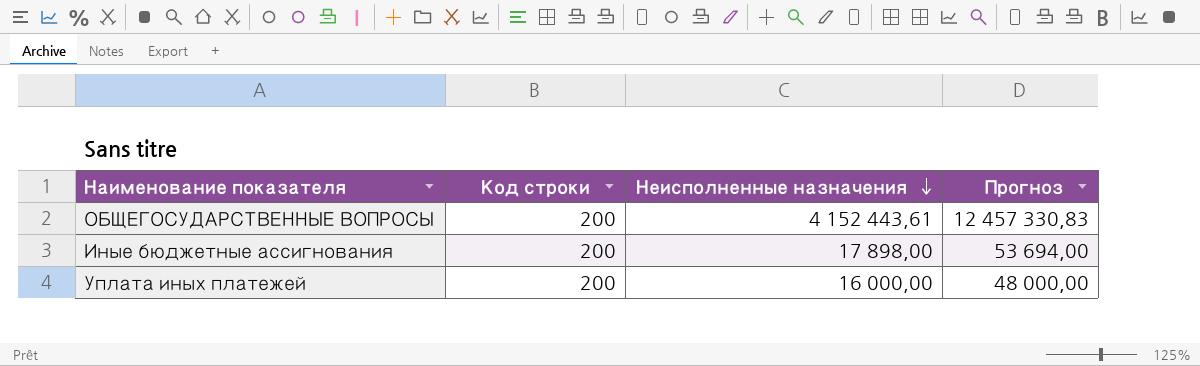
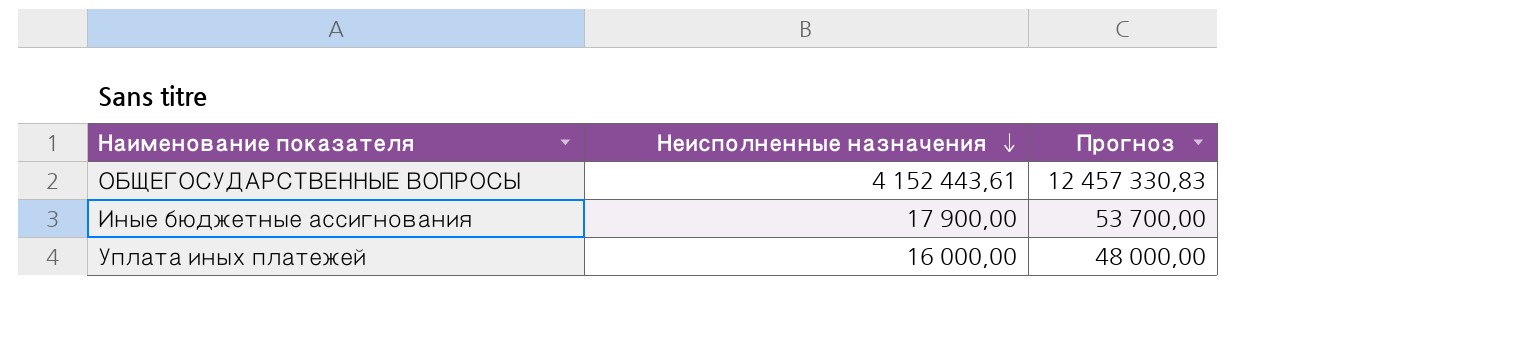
column Код строки | position: 2 -> none
Иные бюджетные ассигнования | Неисполненные назначения: 17 898,00 -> 17 900,00
Иные бюджетные ассигнования | Прогноз: 53 694,00 -> 53 700,00

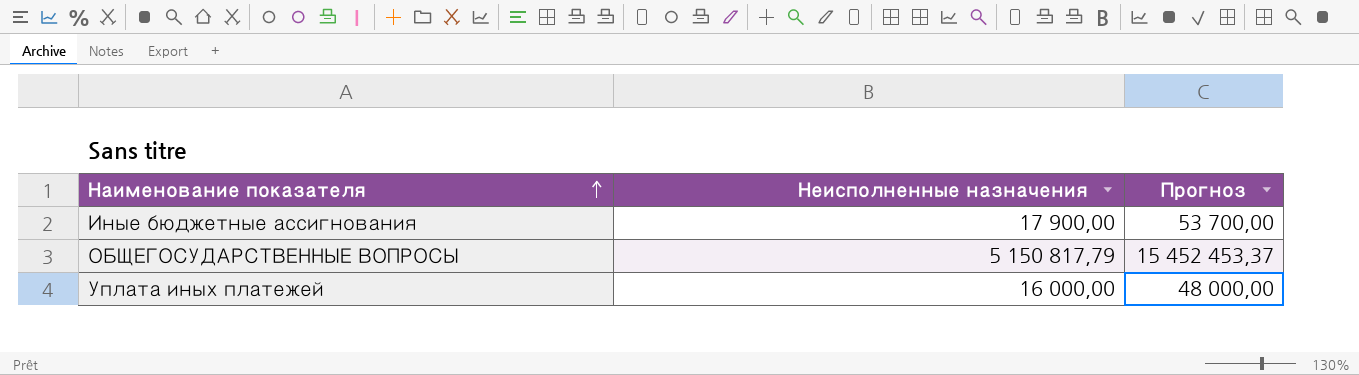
row order: Неисполненные назначения descending -> Наименование показателя ascending
ОБЩЕГОСУДАРСТВЕННЫЕ ВОПРОСЫ | Неисполненные назначения: 4 152 443,61 -> 5 150 817,79
ОБЩЕГОСУДАРСТВЕННЫЕ ВОПРОСЫ | Прогноз: 12 457 330,83 -> 15 452 453,37

